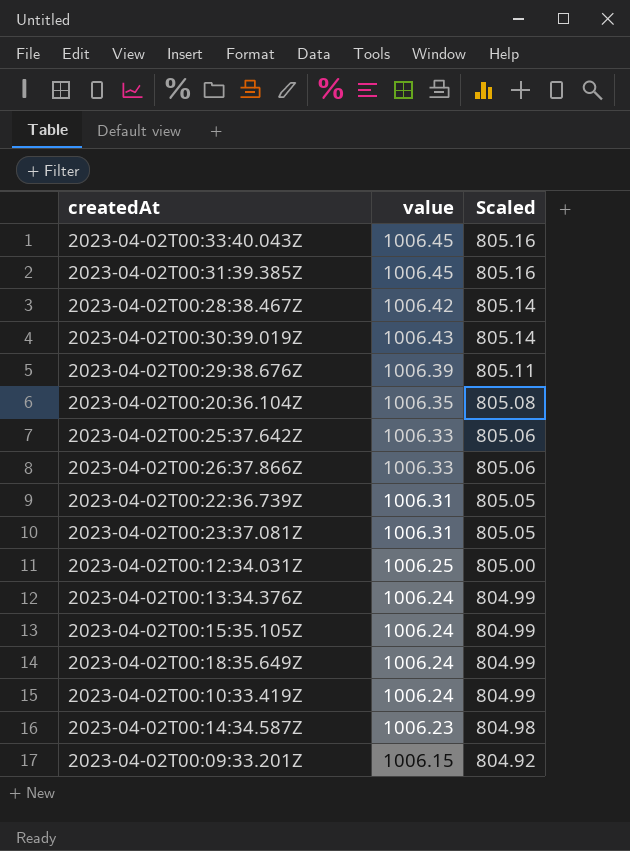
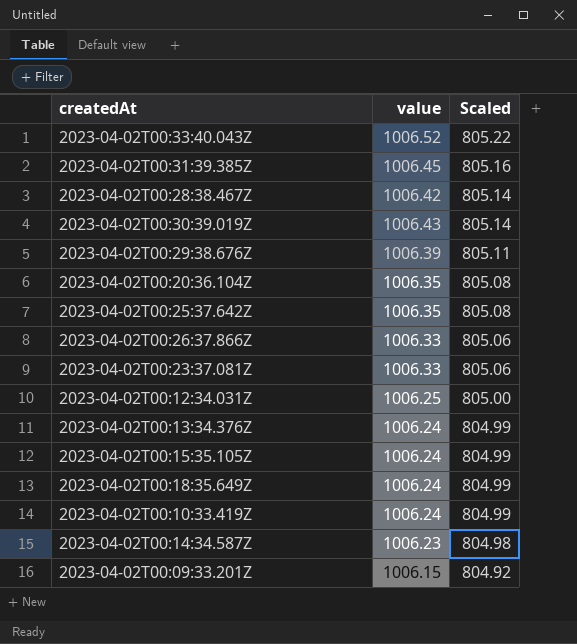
row 2023-04-02T00:22:36.739Z: 1006.31 | 805.05 -> none
2023-04-02T00:33:40.043Z | value: 1006.45 -> 1006.52
2023-04-02T00:33:40.043Z | Scaled: 805.16 -> 805.22
2023-04-02T00:25:37.642Z | value: 1006.33 -> 1006.35
2023-04-02T00:25:37.642Z | Scaled: 805.06 -> 805.08
2023-04-02T00:23:37.081Z | value: 1006.31 -> 1006.33
2023-04-02T00:23:37.081Z | Scaled: 805.05 -> 805.06

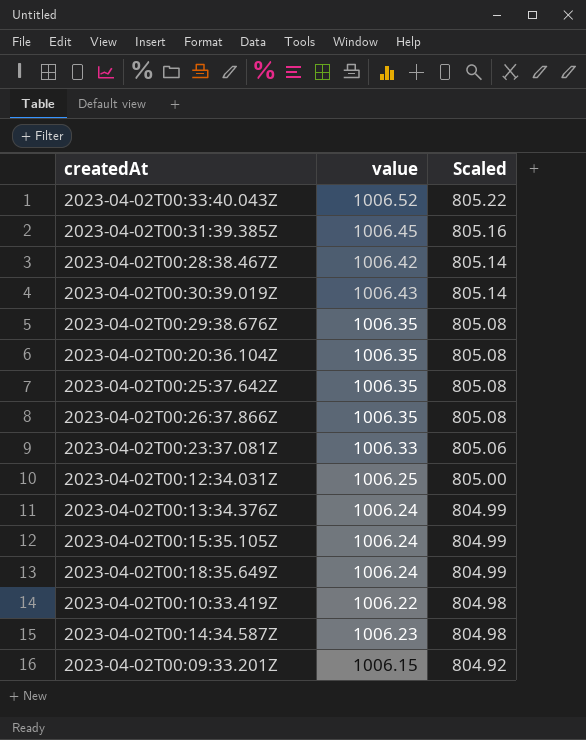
2023-04-02T00:29:38.676Z | value: 1006.39 -> 1006.35
2023-04-02T00:29:38.676Z | Scaled: 805.11 -> 805.08
2023-04-02T00:26:37.866Z | value: 1006.33 -> 1006.35
2023-04-02T00:26:37.866Z | Scaled: 805.06 -> 805.08
2023-04-02T00:10:33.419Z | value: 1006.24 -> 1006.22
2023-04-02T00:10:33.419Z | Scaled: 804.99 -> 804.98

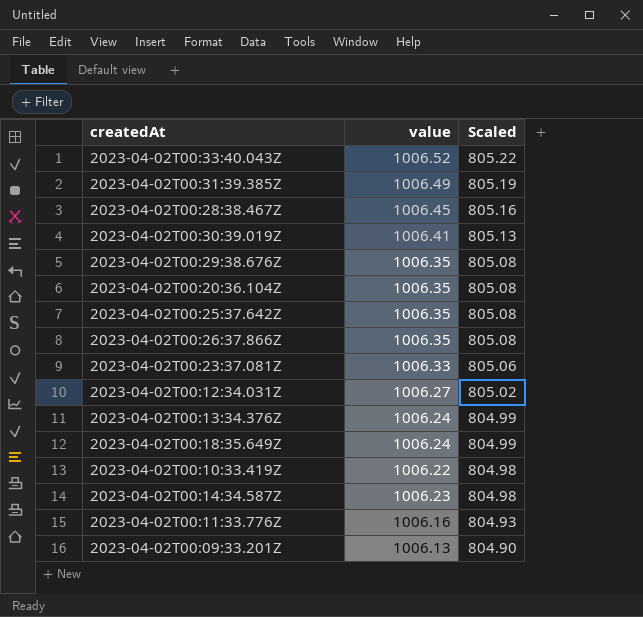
row 2023-04-02T00:15:35.105Z: 1006.24 | 804.99 -> none
2023-04-02T00:31:39.385Z | value: 1006.45 -> 1006.49
2023-04-02T00:31:39.385Z | Scaled: 805.16 -> 805.19
2023-04-02T00:28:38.467Z | value: 1006.42 -> 1006.45
2023-04-02T00:28:38.467Z | Scaled: 805.14 -> 805.16
2023-04-02T00:30:39.019Z | value: 1006.43 -> 1006.41
2023-04-02T00:30:39.019Z | Scaled: 805.14 -> 805.13
2023-04-02T00:12:34.031Z | value: 1006.25 -> 1006.27
2023-04-02T00:12:34.031Z | Scaled: 805.00 -> 805.02
row 2023-04-02T00:11:33.776Z: none -> 1006.16 | 804.93
2023-04-02T00:09:33.201Z | value: 1006.15 -> 1006.13
2023-04-02T00:09:33.201Z | Scaled: 804.92 -> 804.90

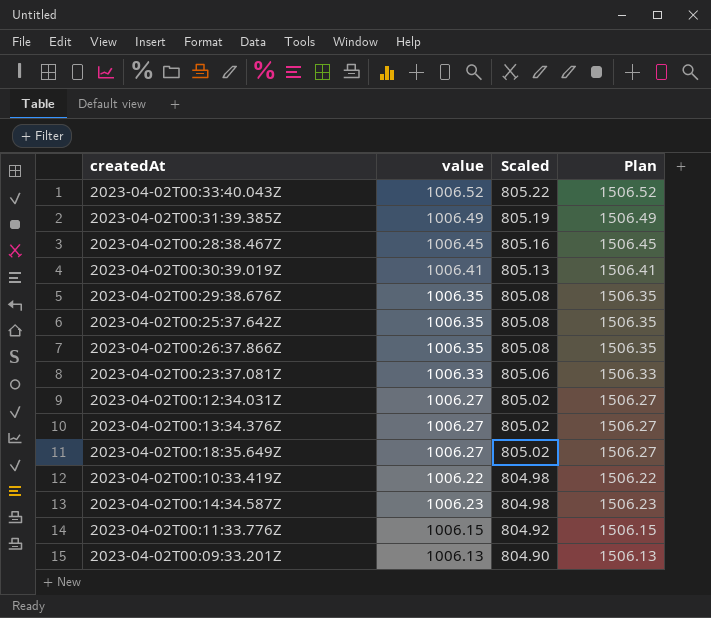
column Plan | formula: none -> [value] + 500
row 2023-04-02T00:20:36.104Z: 1006.35 | 805.08 -> none
2023-04-02T00:13:34.376Z | value: 1006.24 -> 1006.27
2023-04-02T00:13:34.376Z | Scaled: 804.99 -> 805.02
2023-04-02T00:18:35.649Z | value: 1006.24 -> 1006.27
2023-04-02T00:18:35.649Z | Scaled: 804.99 -> 805.02
2023-04-02T00:11:33.776Z | value: 1006.16 -> 1006.15
2023-04-02T00:11:33.776Z | Scaled: 804.93 -> 804.92

